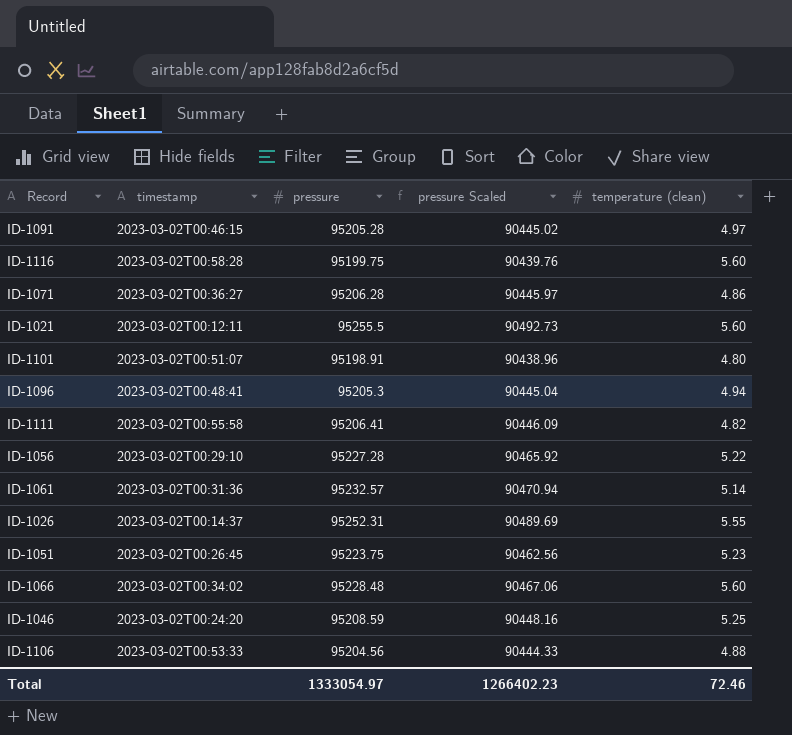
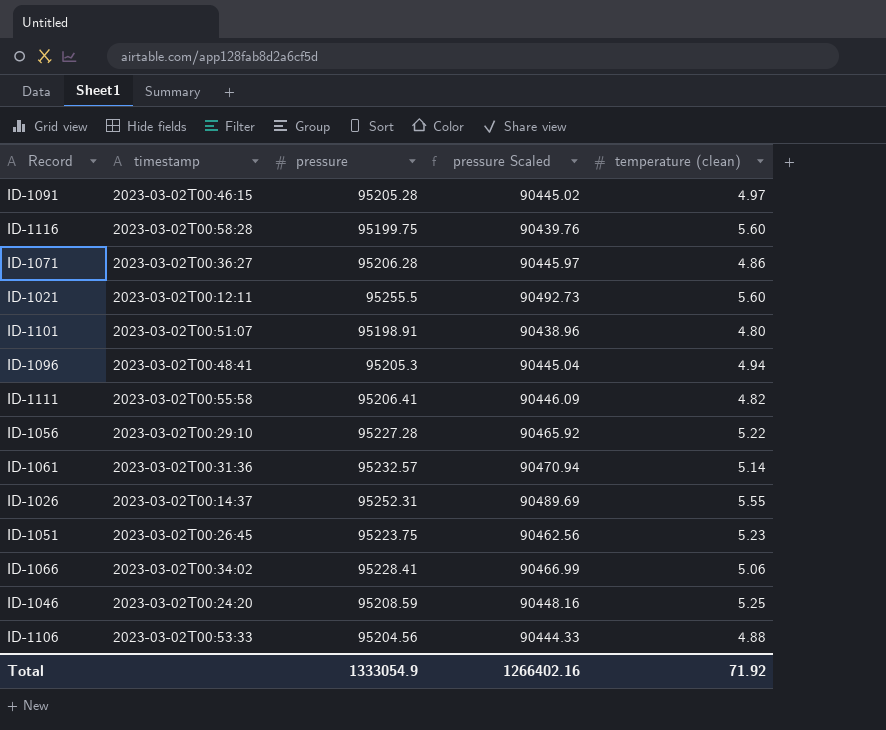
ID-1066 | pressure: 95228.48 -> 95228.41
ID-1066 | pressure Scaled: 90467.06 -> 90466.99
ID-1066 | temperature (clean): 5.60 -> 5.06
Total | pressure: 1333054.97 -> 1333054.9
Total | pressure Scaled: 1266402.23 -> 1266402.16
Total | temperature (clean): 72.46 -> 71.92

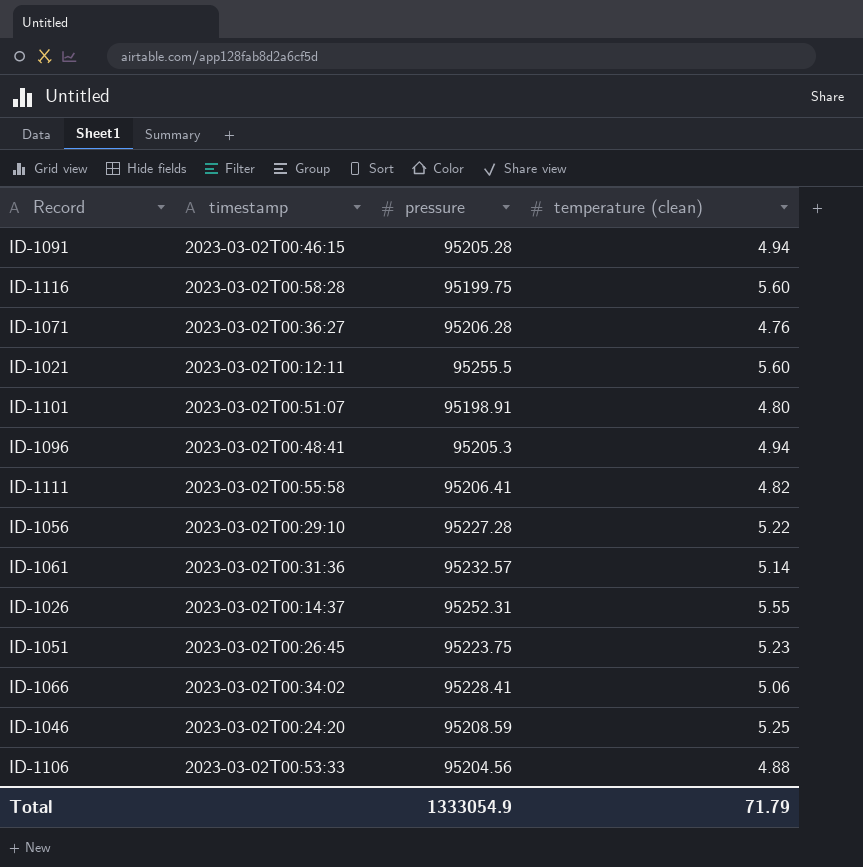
column pressure Scaled | formula: [pressure] * 0.95 -> none
ID-1091 | temperature (clean): 4.97 -> 4.94
ID-1071 | temperature (clean): 4.86 -> 4.76
Total | temperature (clean): 71.92 -> 71.79

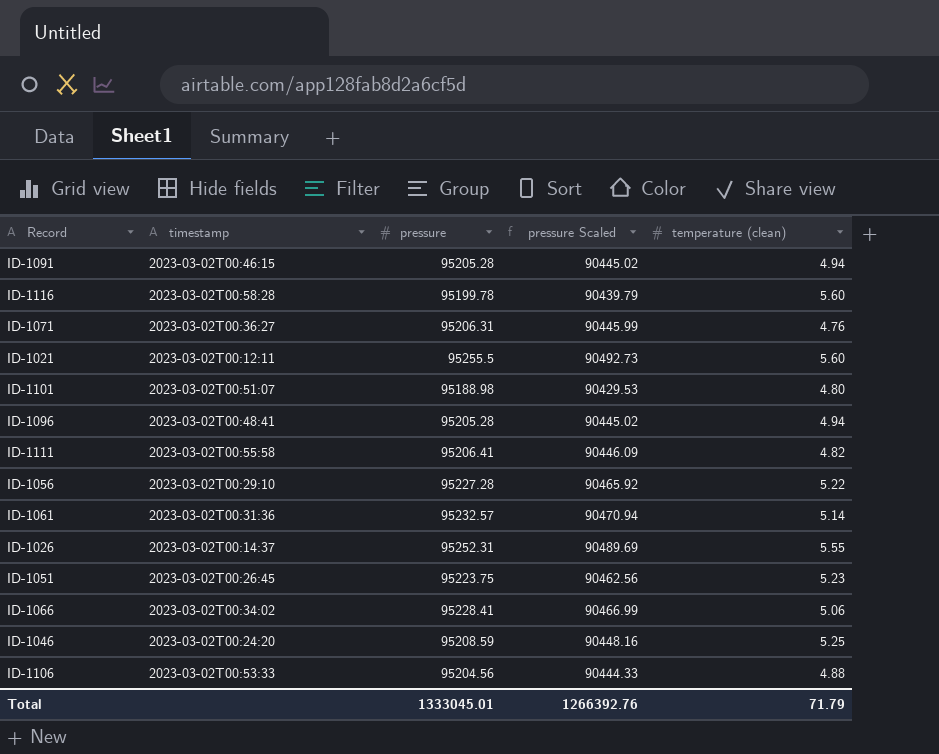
column pressure Scaled | formula: none -> [pressure] * 0.95
ID-1116 | pressure: 95199.75 -> 95199.78
ID-1071 | pressure: 95206.28 -> 95206.31
ID-1101 | pressure: 95198.91 -> 95188.98
ID-1096 | pressure: 95205.3 -> 95205.28
Total | pressure: 1333054.9 -> 1333045.01

